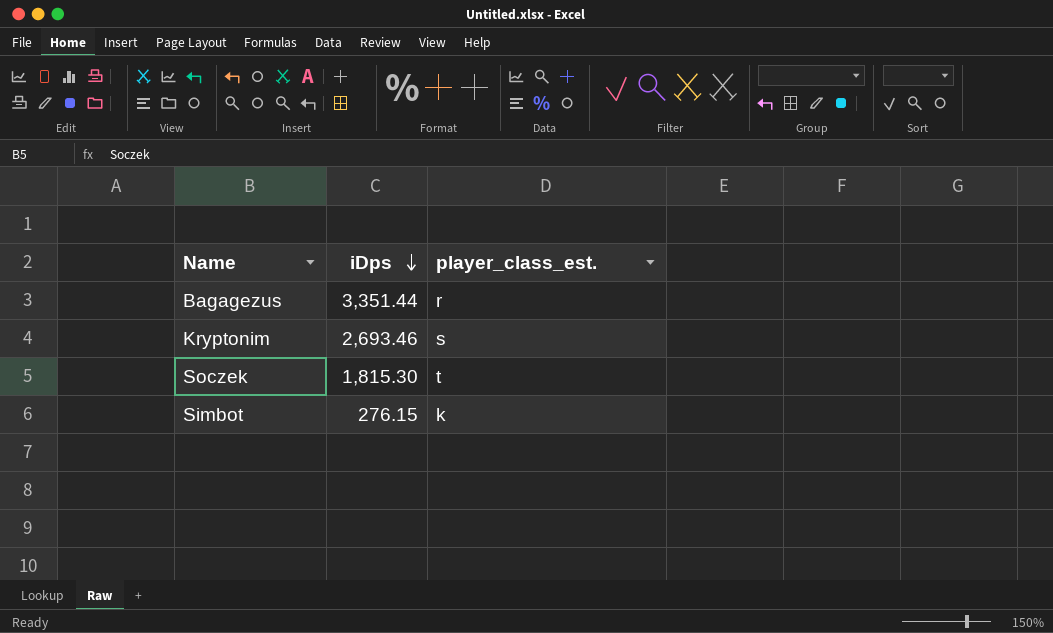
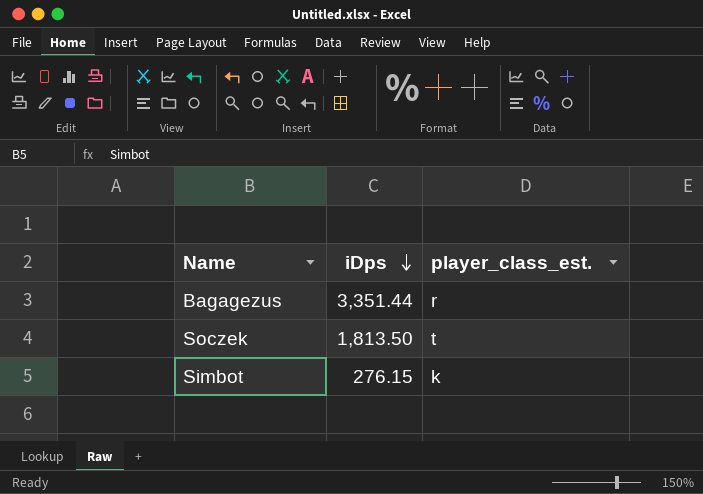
row Kryptonim: 2,693.46 | s -> none
Soczek | iDps: 1,815.30 -> 1,813.50

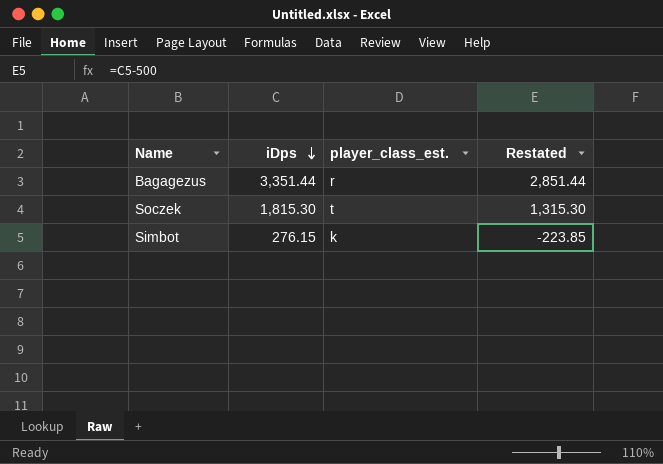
column Restated | formula: none -> [iDps] - 500
Soczek | iDps: 1,813.50 -> 1,815.30

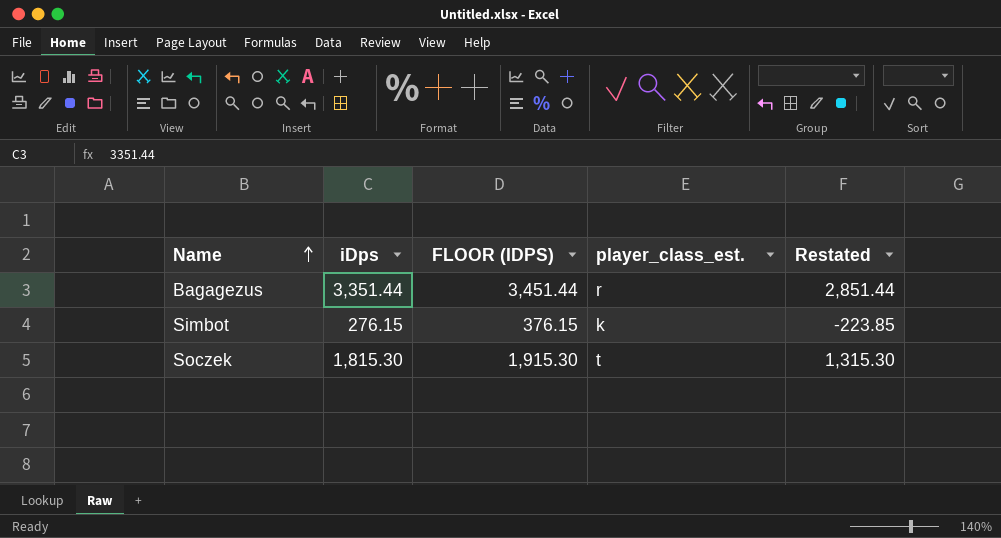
row order: iDps descending -> Name ascending
column FLOOR (IDPS) | formula: none -> [iDps] + 100

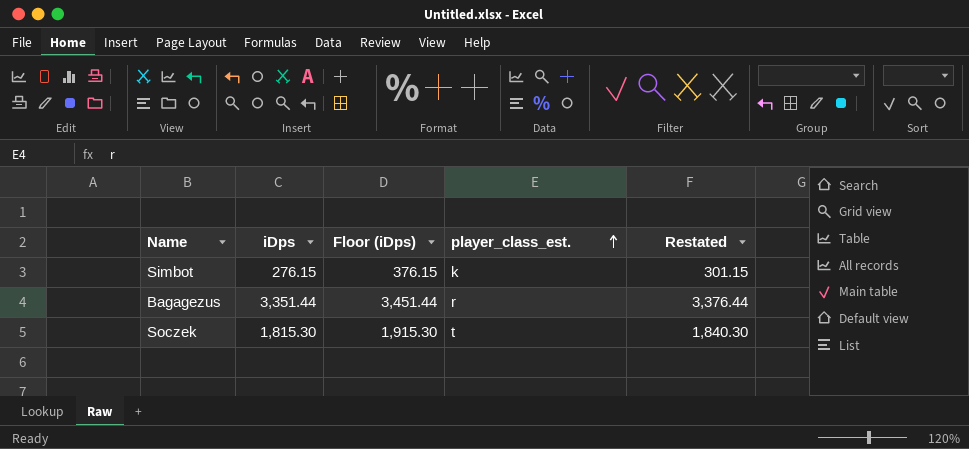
row order: Name ascending -> player_class_est. ascending
column name: FLOOR (IDPS) -> Floor (iDps)
column Restated | formula: [iDps] - 500 -> [iDps] + 25

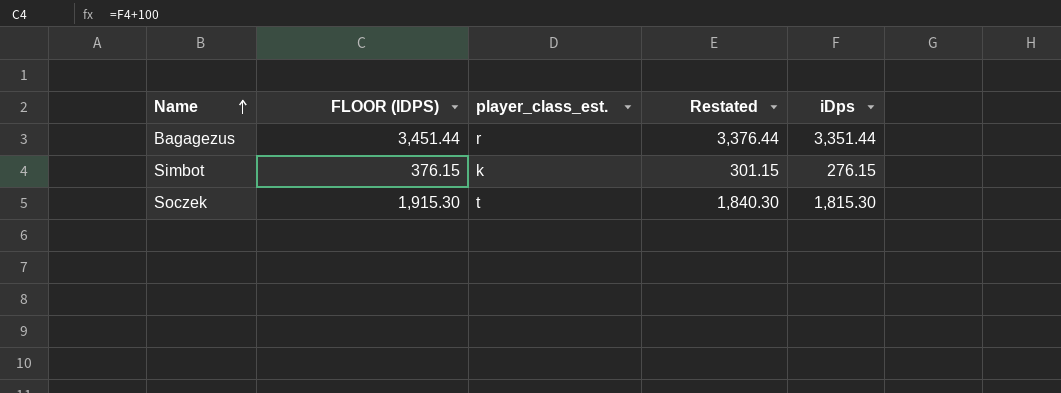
row order: player_class_est. ascending -> Name ascending
column name: Floor (iDps) -> FLOOR (IDPS)
column iDps | position: 2 -> 5

